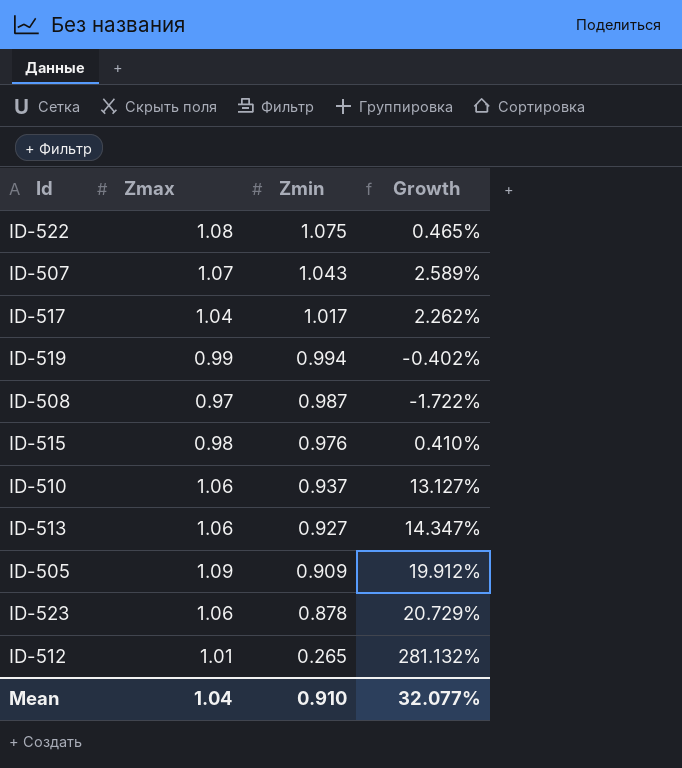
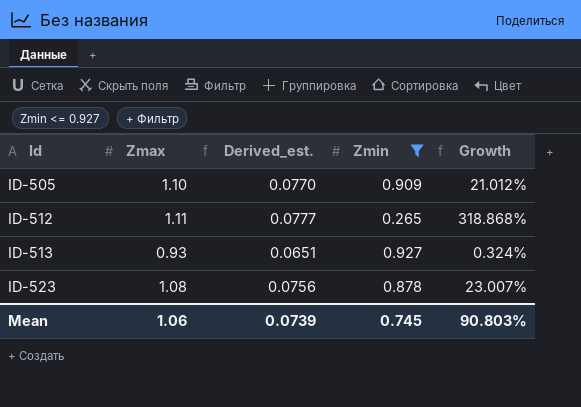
filter: none -> Zmin <= 0.927
row order: Zmin descending -> Id ascending
column Derived_est. | formula: none -> [Zmax] * 0.07
ID-505 | Zmax: 1.09 -> 1.10
ID-505 | Growth: 19.912% -> 21.012%
ID-512 | Zmax: 1.01 -> 1.11
ID-512 | Growth: 281.132% -> 318.868%
ID-513 | Zmax: 1.06 -> 0.93
ID-513 | Growth: 14.347% -> 0.324%
ID-523 | Zmax: 1.06 -> 1.08
ID-523 | Growth: 20.729% -> 23.007%
Mean | Zmax: 1.04 -> 1.06
Mean | Zmin: 0.910 -> 0.745
Mean | Growth: 32.077% -> 90.803%

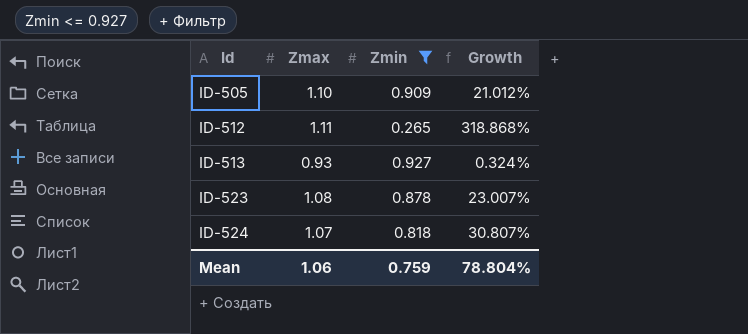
column Derived_est. | formula: [Zmax] * 0.07 -> none
row ID-524: none -> 1.07 | 0.818 | 30.807%
Mean | Zmin: 0.745 -> 0.759
Mean | Growth: 90.803% -> 78.804%

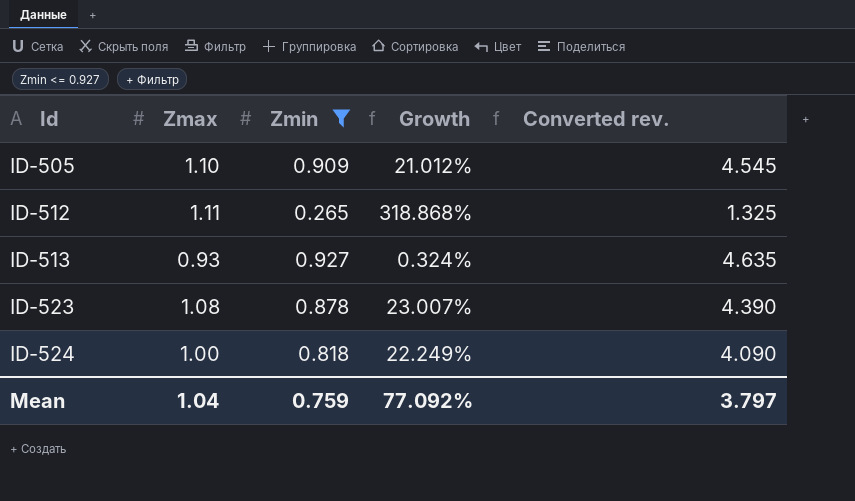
column Converted rev. | formula: none -> [Zmin] * 5
ID-524 | Zmax: 1.07 -> 1.00
ID-524 | Growth: 30.807% -> 22.249%
Mean | Zmax: 1.06 -> 1.04
Mean | Growth: 78.804% -> 77.092%

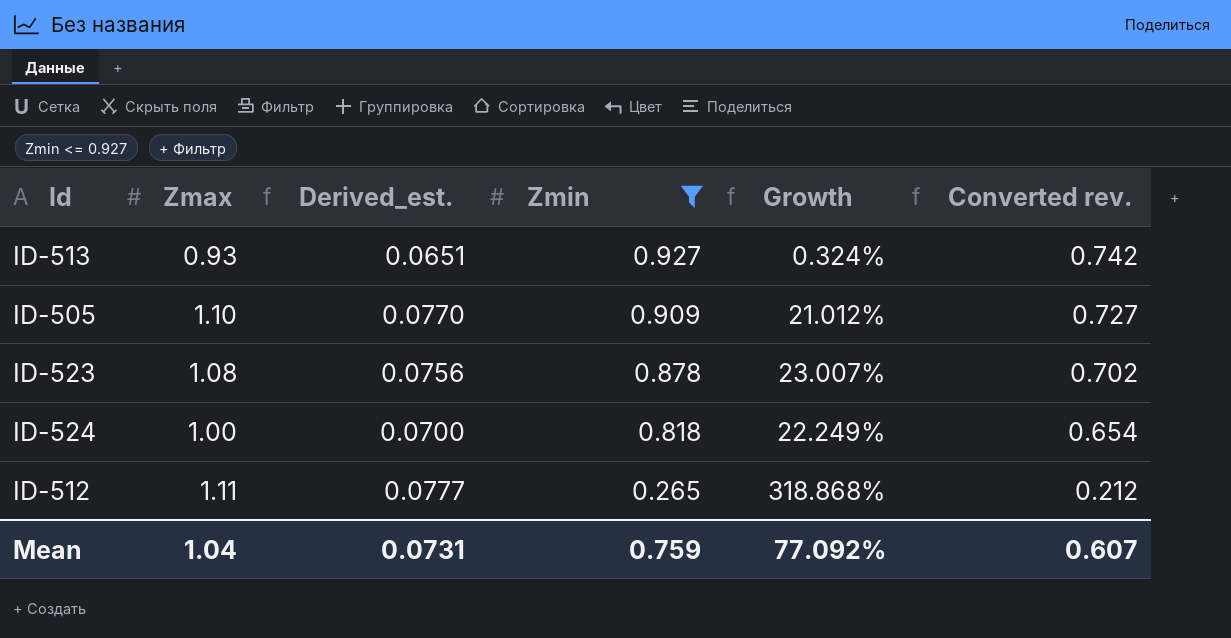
row order: Id ascending -> Zmin descending
column Derived_est. | formula: none -> [Zmax] * 0.07
column Converted rev. | formula: [Zmin] * 5 -> [Zmin] * 0.8
Mean | Converted rev.: 3.797 -> 0.607

